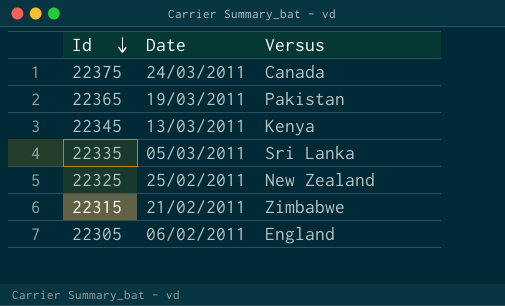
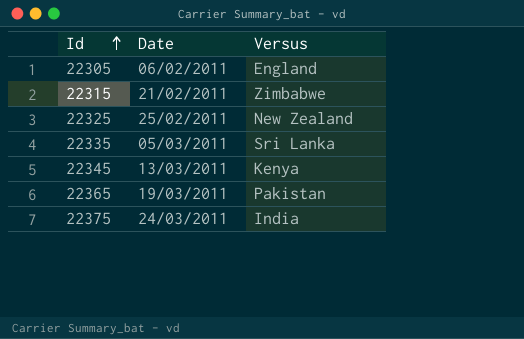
row order: Id descending -> Id ascending
22375 | Versus: Canada -> India

